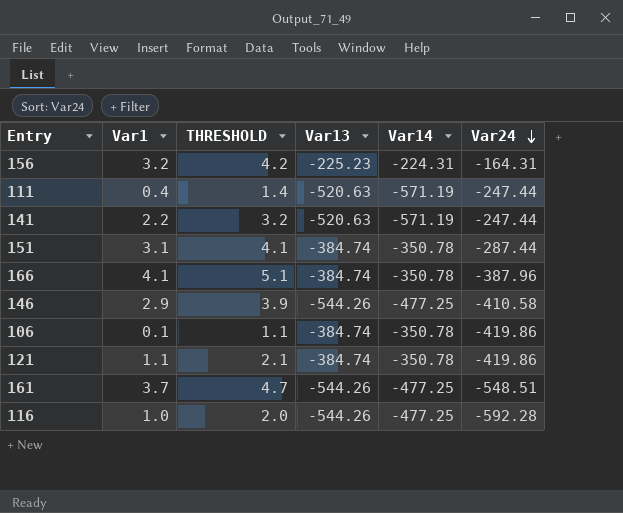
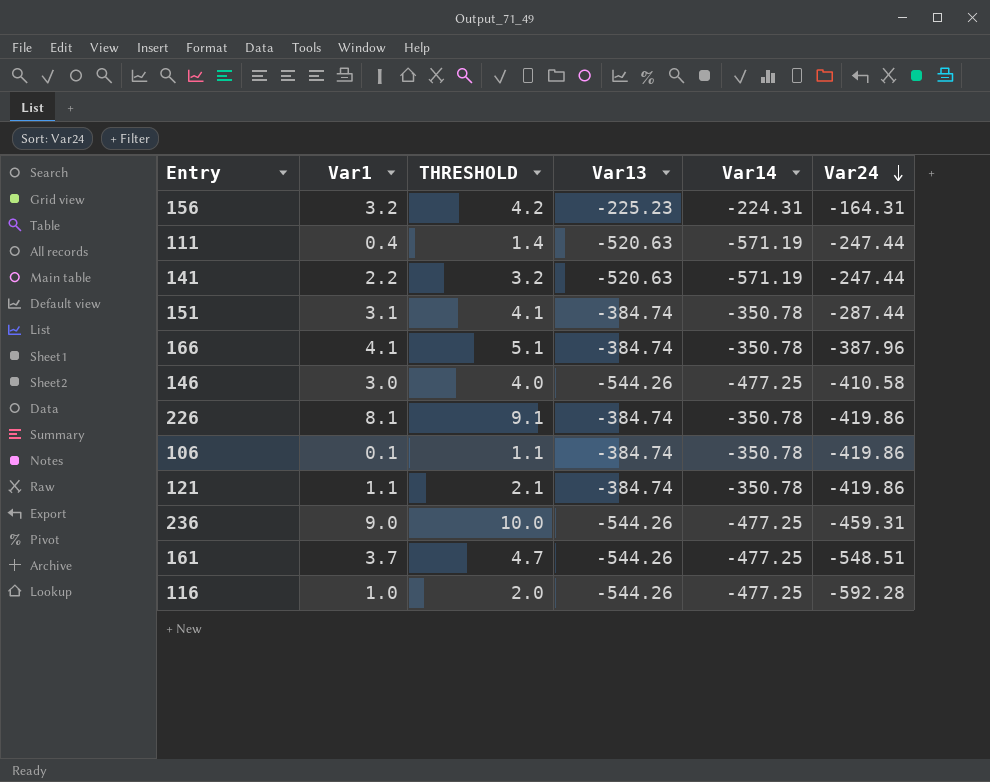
146 | Var1: 2.9 -> 3.0
146 | THRESHOLD: 3.9 -> 4.0
row 226: none -> 8.1 | 9.1 | -384.74 | -350.78 | -419.86
row 236: none -> 9.0 | 10.0 | -544.26 | -477.25 | -459.31

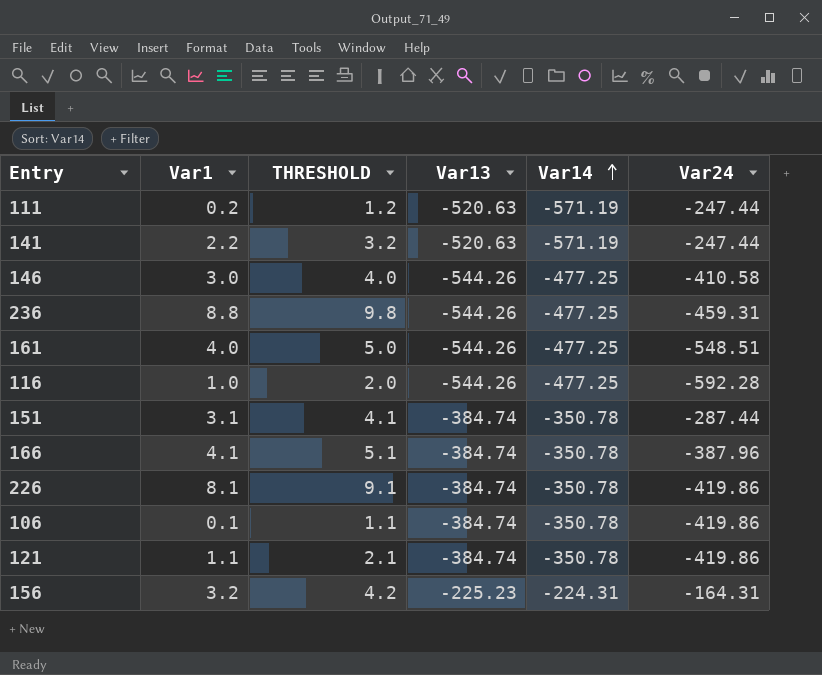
row order: Var24 descending -> Var14 ascending
111 | Var1: 0.4 -> 0.2
111 | THRESHOLD: 1.4 -> 1.2
236 | Var1: 9.0 -> 8.8
236 | THRESHOLD: 10.0 -> 9.8
161 | Var1: 3.7 -> 4.0
161 | THRESHOLD: 4.7 -> 5.0

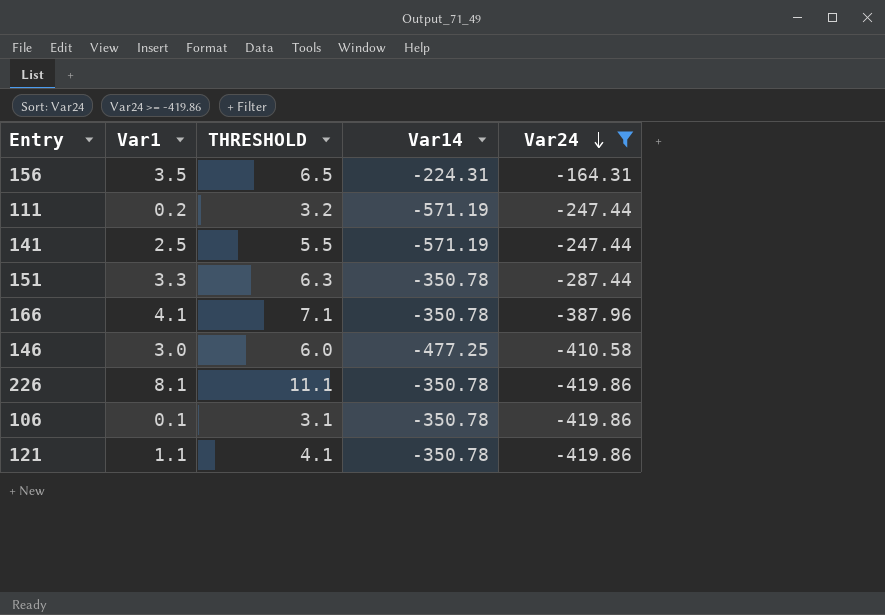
filter: none -> Var24 >= -419.86
row order: Var14 ascending -> Var24 descending
column Var13 | position: 4 -> none
column THRESHOLD | formula: [Var1] + 1 -> [Var1] + 3
156 | Var1: 3.2 -> 3.5
141 | Var1: 2.2 -> 2.5
151 | Var1: 3.1 -> 3.3

